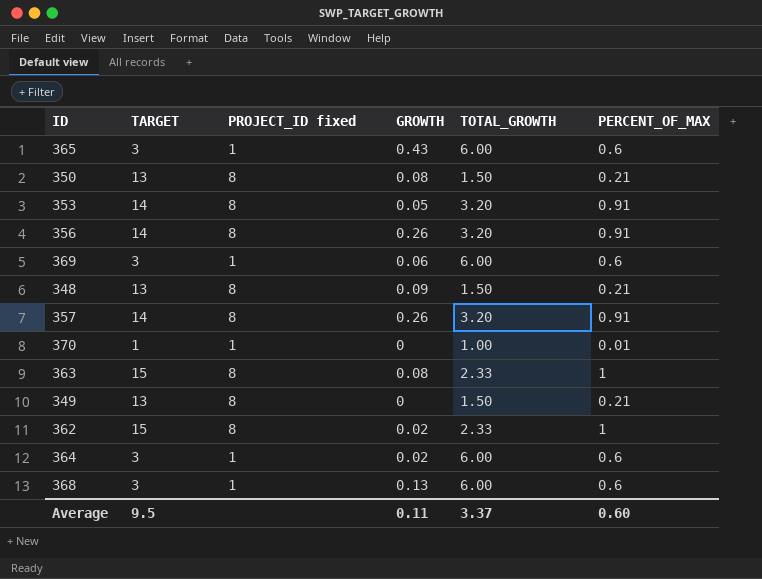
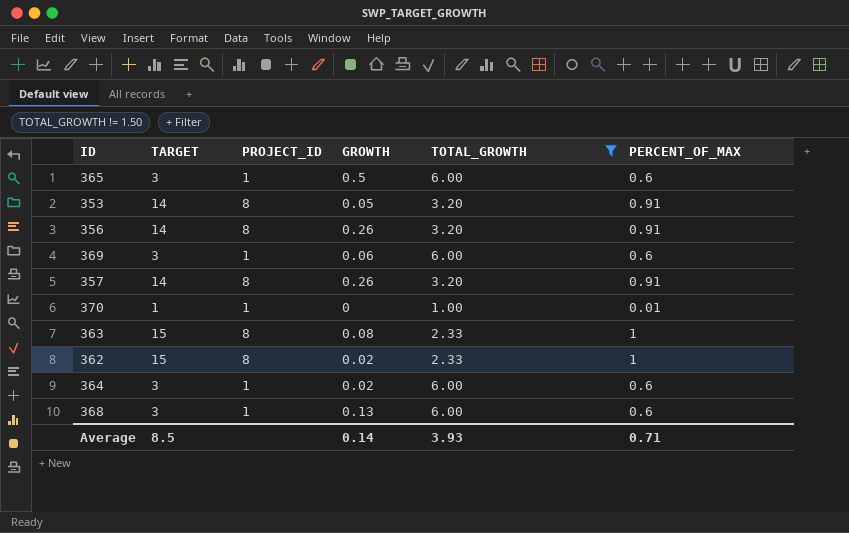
filter: none -> TOTAL_GROWTH != 1.50
column name: PROJECT_ID fixed -> PROJECT_ID
365 | GROWTH: 0.43 -> 0.5
Average | TARGET: 9.5 -> 8.5
Average | GROWTH: 0.11 -> 0.14
Average | TOTAL_GROWTH: 3.37 -> 3.93
Average | PERCENT_OF_MAX: 0.60 -> 0.71

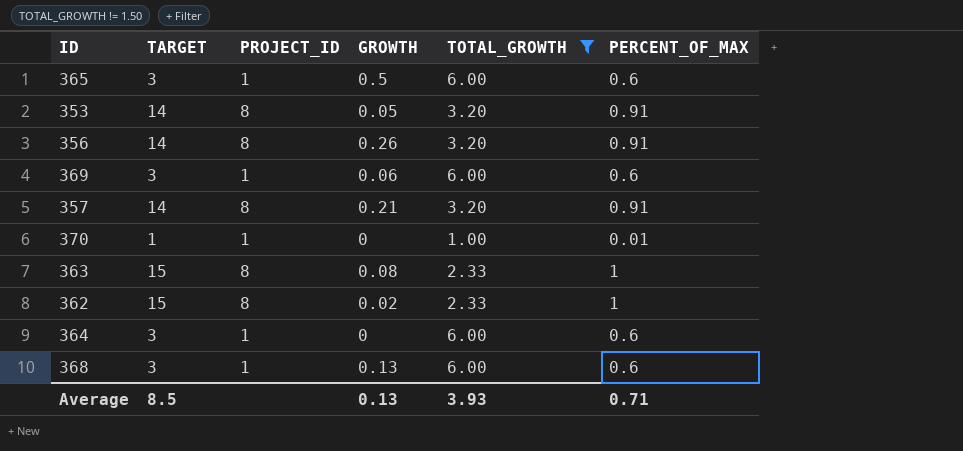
357 | GROWTH: 0.26 -> 0.21
364 | GROWTH: 0.02 -> 0
Average | GROWTH: 0.14 -> 0.13

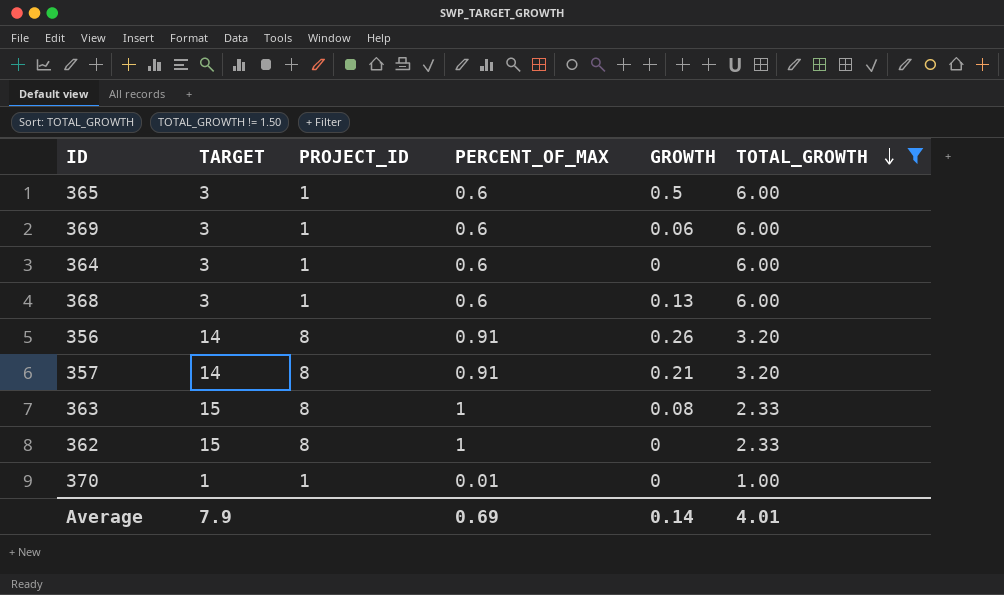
row order: none -> TOTAL_GROWTH descending
column PERCENT_OF_MAX | position: 6 -> 4
row 353: 14 | 8 | 0.05 | 3.20 | 0.91 -> none
362 | GROWTH: 0.02 -> 0
Average | TARGET: 8.5 -> 7.9
Average | PERCENT_OF_MAX: 0.71 -> 0.69
Average | GROWTH: 0.13 -> 0.14
Average | TOTAL_GROWTH: 3.93 -> 4.01

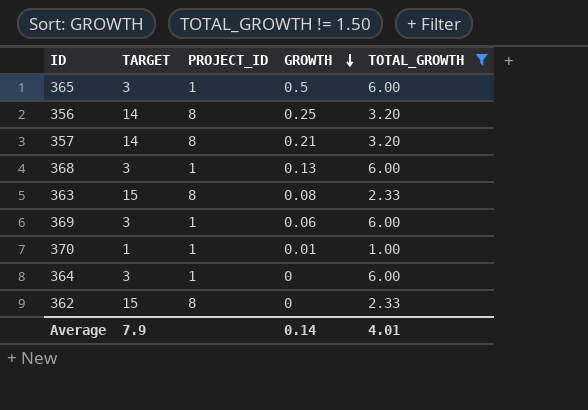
row order: TOTAL_GROWTH descending -> GROWTH descending
column PERCENT_OF_MAX | position: 4 -> none
356 | GROWTH: 0.26 -> 0.25
370 | GROWTH: 0 -> 0.01

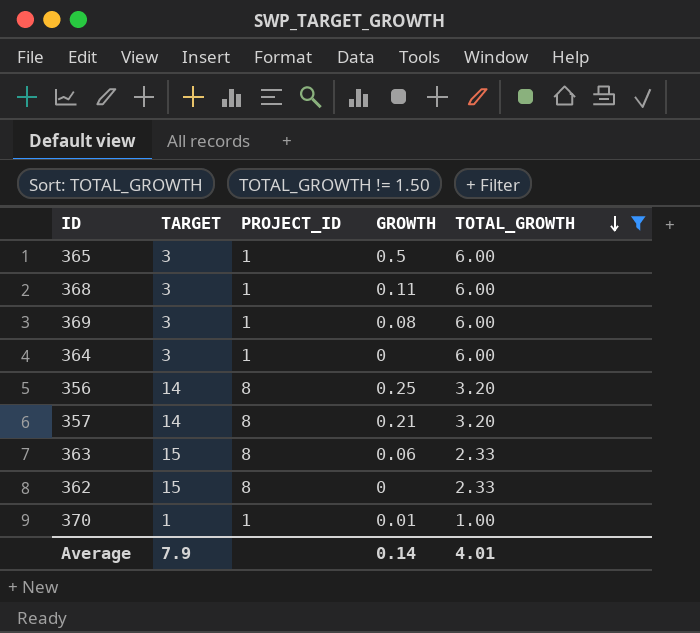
row order: GROWTH descending -> TOTAL_GROWTH descending
368 | GROWTH: 0.13 -> 0.11
369 | GROWTH: 0.06 -> 0.08
363 | GROWTH: 0.08 -> 0.06

